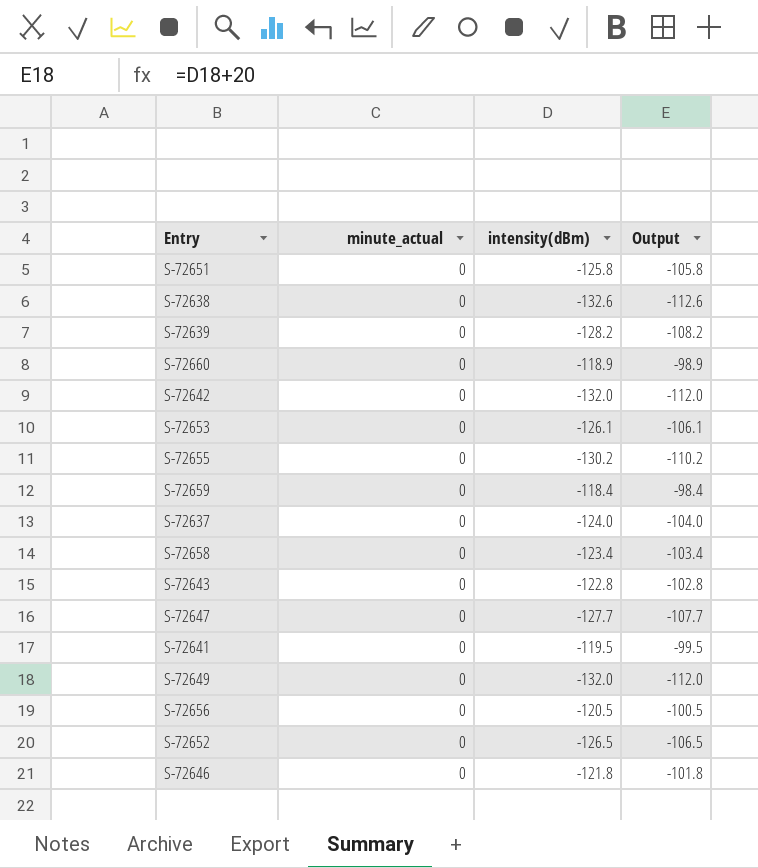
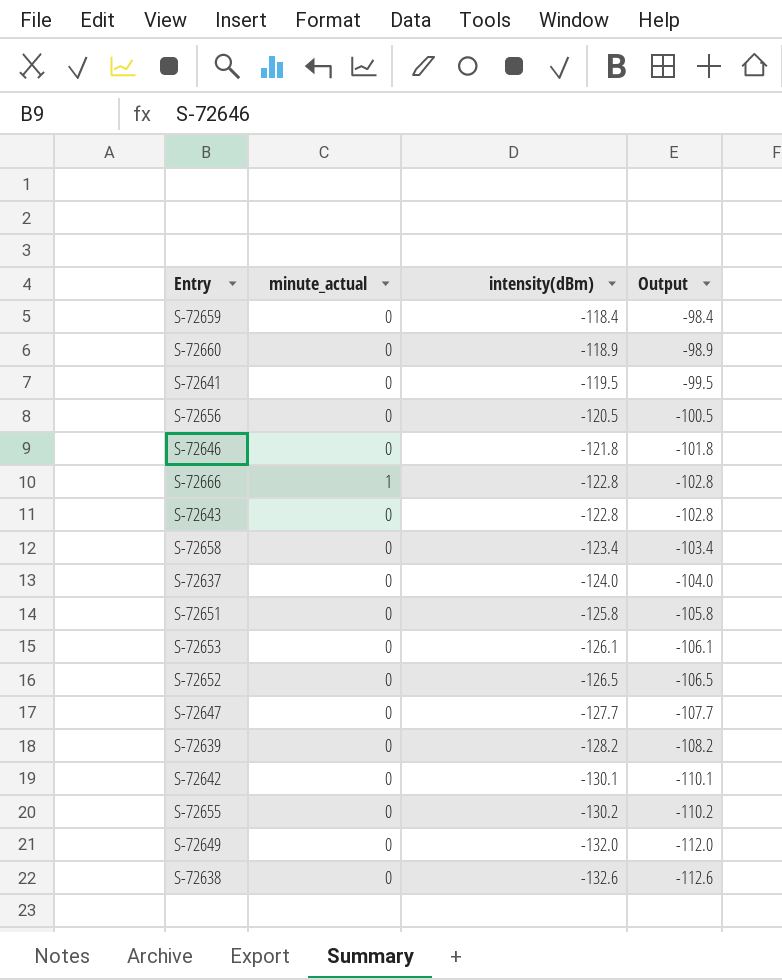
row order: none -> intensity(dBm) descending
row S-72666: none -> 1 | -122.8 | -102.8
S-72642 | intensity(dBm): -132.0 -> -130.1
S-72642 | Output: -112.0 -> -110.1

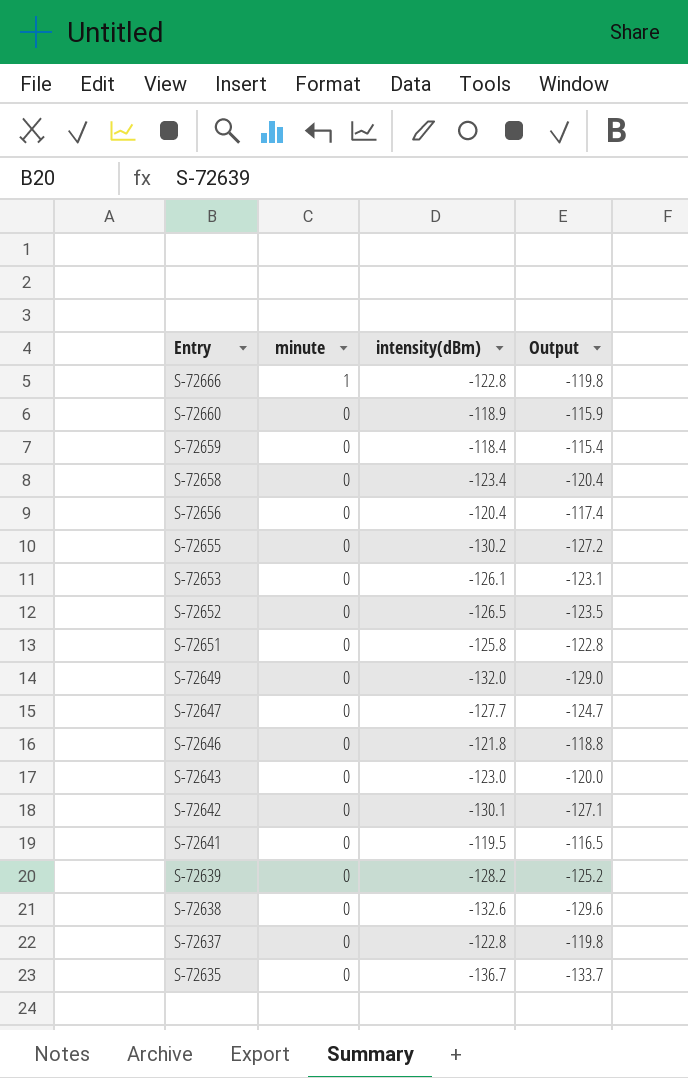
row order: intensity(dBm) descending -> Entry descending
column name: minute_actual -> minute
column Output | formula: [intensity(dBm)] + 20 -> [intensity(dBm)] + 3
S-72656 | intensity(dBm): -120.5 -> -120.4
S-72643 | intensity(dBm): -122.8 -> -123.0
S-72637 | intensity(dBm): -124.0 -> -122.8
row S-72635: none -> 0 | -136.7 | -133.7

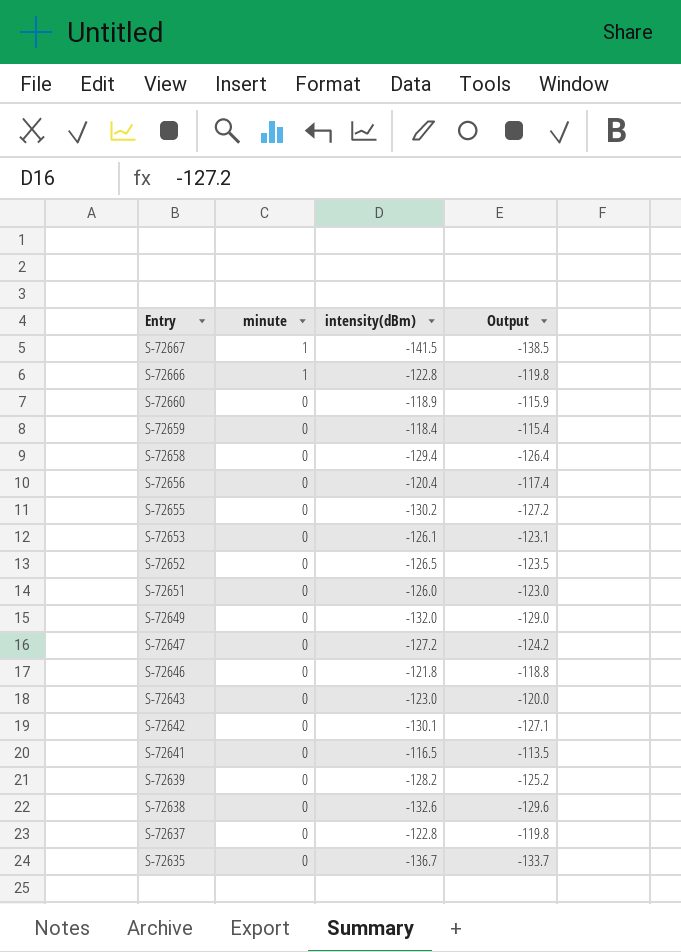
row S-72667: none -> 1 | -141.5 | -138.5
S-72658 | intensity(dBm): -123.4 -> -129.4
S-72658 | Output: -120.4 -> -126.4
S-72651 | intensity(dBm): -125.8 -> -126.0
S-72651 | Output: -122.8 -> -123.0
S-72647 | intensity(dBm): -127.7 -> -127.2
S-72647 | Output: -124.7 -> -124.2
S-72641 | intensity(dBm): -119.5 -> -116.5
S-72641 | Output: -116.5 -> -113.5

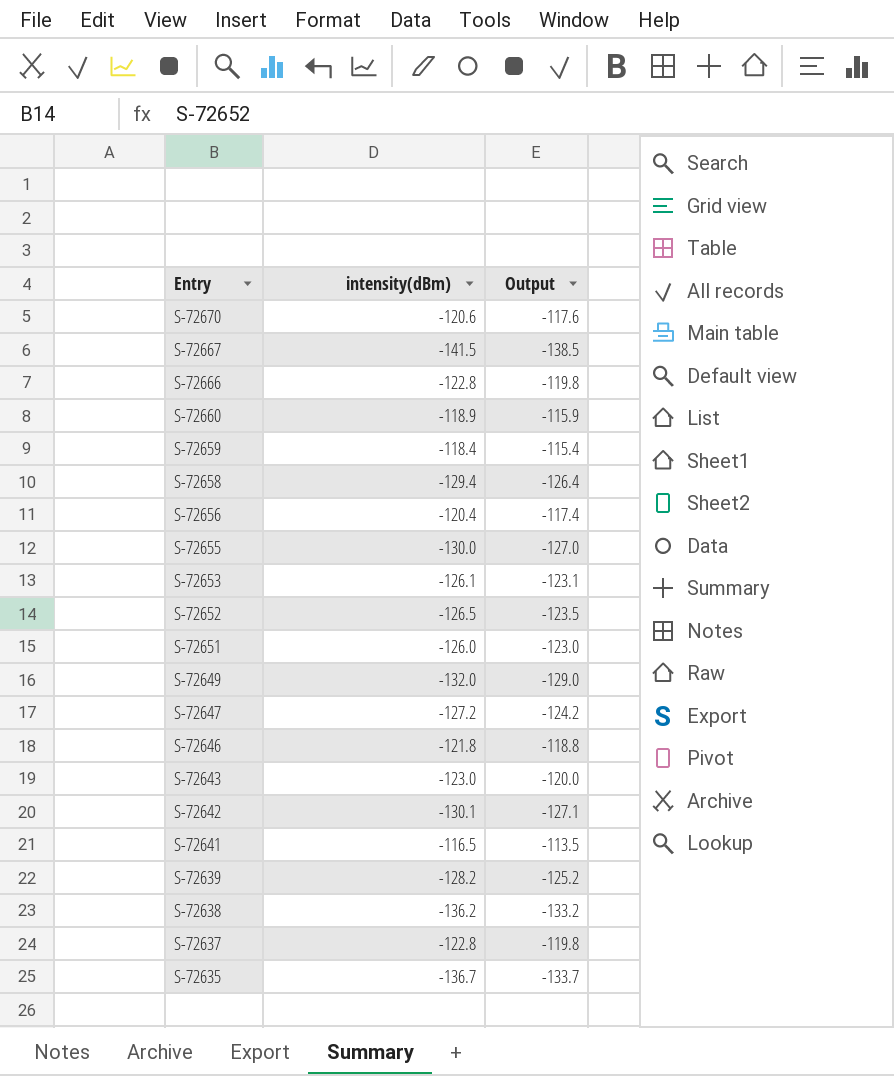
column minute | position: 2 -> none
row S-72670: none -> -120.6 | -117.6
S-72655 | intensity(dBm): -130.2 -> -130.0
S-72655 | Output: -127.2 -> -127.0
S-72638 | intensity(dBm): -132.6 -> -136.2
S-72638 | Output: -129.6 -> -133.2

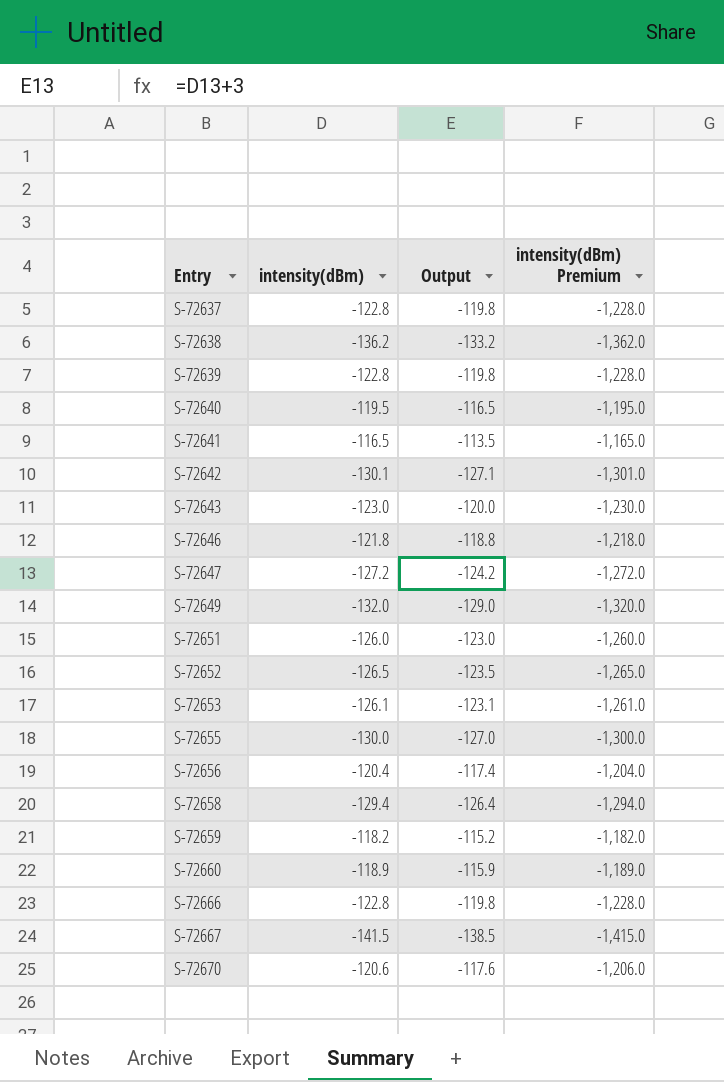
row order: Entry descending -> Entry ascending
column intensity(dBm) Premium | formula: none -> [intensity(dBm)] * 10
row S-72635: -136.7 | -133.7 -> none
S-72639 | intensity(dBm): -128.2 -> -122.8
S-72639 | Output: -125.2 -> -119.8
row S-72640: none -> -119.5 | -116.5 | -1,195.0
S-72659 | intensity(dBm): -118.4 -> -118.2
S-72659 | Output: -115.4 -> -115.2

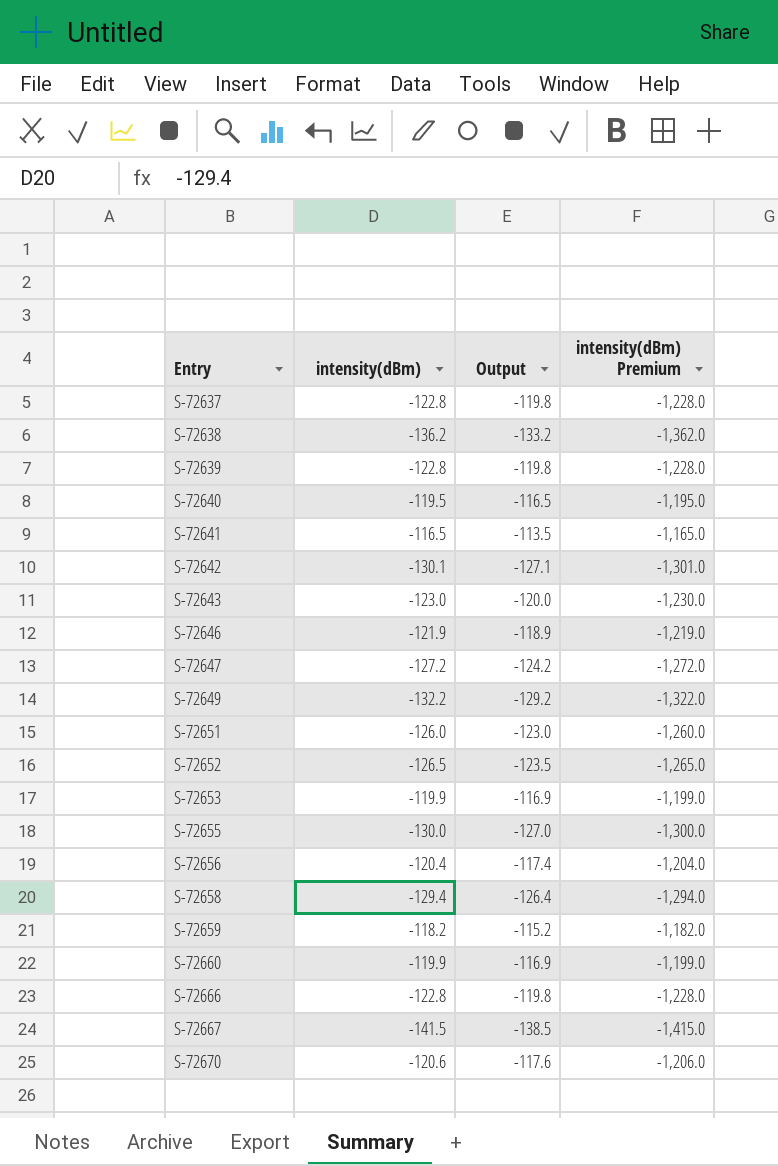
S-72646 | intensity(dBm): -121.8 -> -121.9
S-72646 | Output: -118.8 -> -118.9
S-72646 | intensity(dBm) Premium: -1,218.0 -> -1,219.0
S-72649 | intensity(dBm): -132.0 -> -132.2
S-72649 | Output: -129.0 -> -129.2
S-72649 | intensity(dBm) Premium: -1,320.0 -> -1,322.0
S-72653 | intensity(dBm): -126.1 -> -119.9
S-72653 | Output: -123.1 -> -116.9
S-72653 | intensity(dBm) Premium: -1,261.0 -> -1,199.0
S-72660 | intensity(dBm): -118.9 -> -119.9
S-72660 | Output: -115.9 -> -116.9
S-72660 | intensity(dBm) Premium: -1,189.0 -> -1,199.0

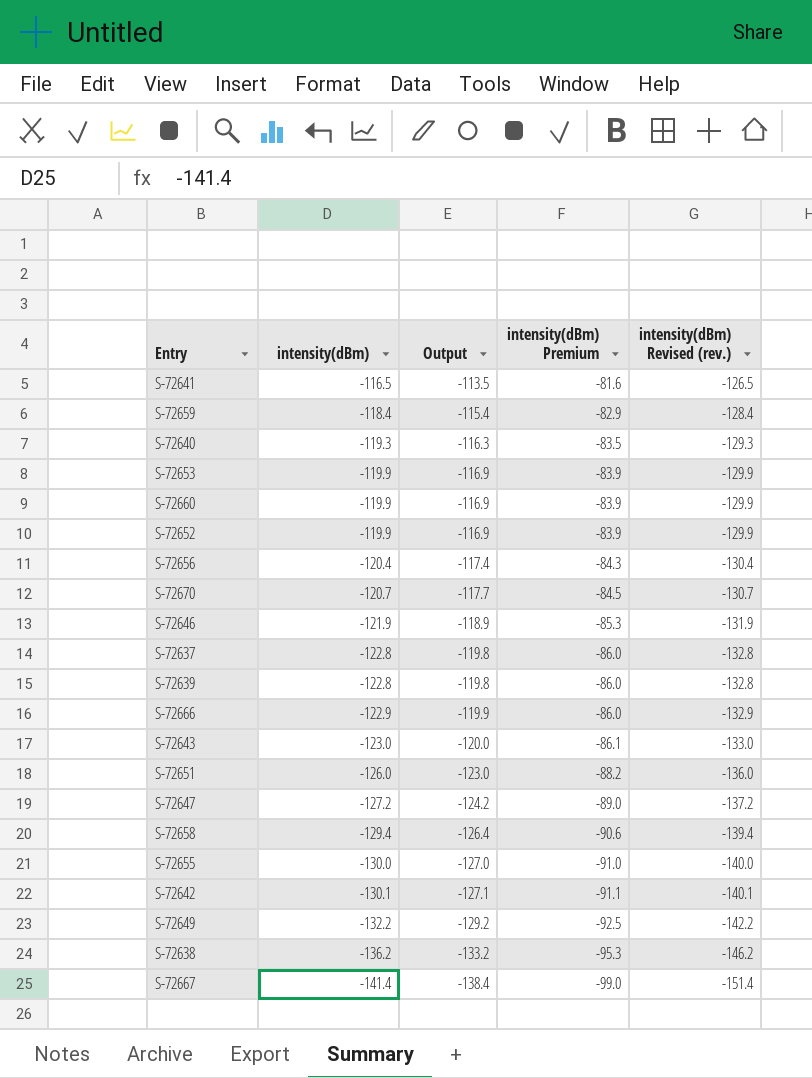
row order: Entry ascending -> intensity(dBm) descending
column intensity(dBm) Premium | formula: [intensity(dBm)] * 10 -> [intensity(dBm)] * 0.7
column intensity(dBm) Revised (rev.) | formula: none -> [intensity(dBm)] - 10
S-72659 | intensity(dBm): -118.2 -> -118.4
S-72659 | Output: -115.2 -> -115.4
S-72640 | intensity(dBm): -119.5 -> -119.3
S-72640 | Output: -116.5 -> -116.3
S-72652 | intensity(dBm): -126.5 -> -119.9
S-72652 | Output: -123.5 -> -116.9
S-72670 | intensity(dBm): -120.6 -> -120.7
S-72670 | Output: -117.6 -> -117.7
S-72666 | intensity(dBm): -122.8 -> -122.9
S-72666 | Output: -119.8 -> -119.9
S-72667 | intensity(dBm): -141.5 -> -141.4
S-72667 | Output: -138.5 -> -138.4

